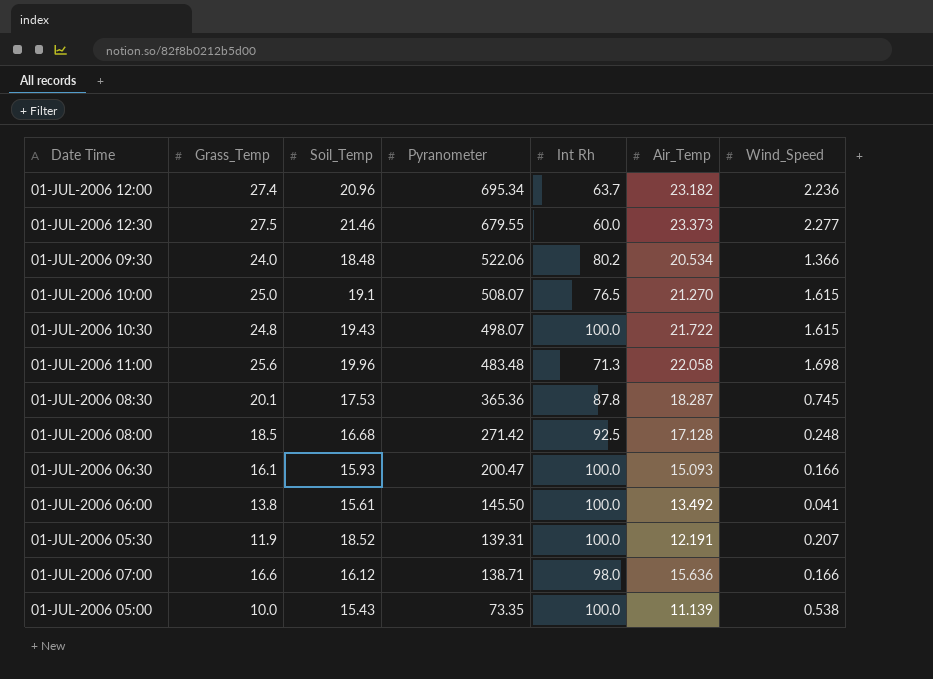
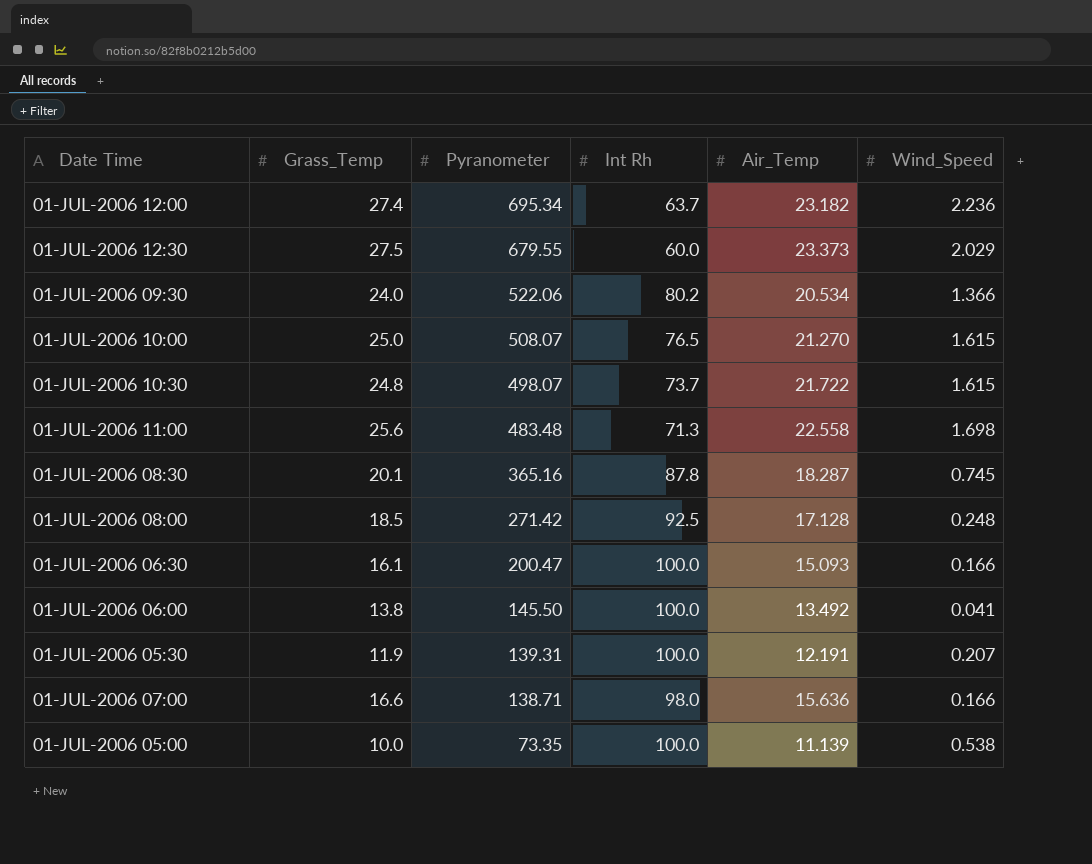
column Soil_Temp | position: 3 -> none
01-JUL-2006 12:30 | Wind_Speed: 2.277 -> 2.029
01-JUL-2006 10:30 | Int Rh: 100.0 -> 73.7
01-JUL-2006 11:00 | Air_Temp: 22.058 -> 22.558
01-JUL-2006 08:30 | Pyranometer: 365.36 -> 365.16

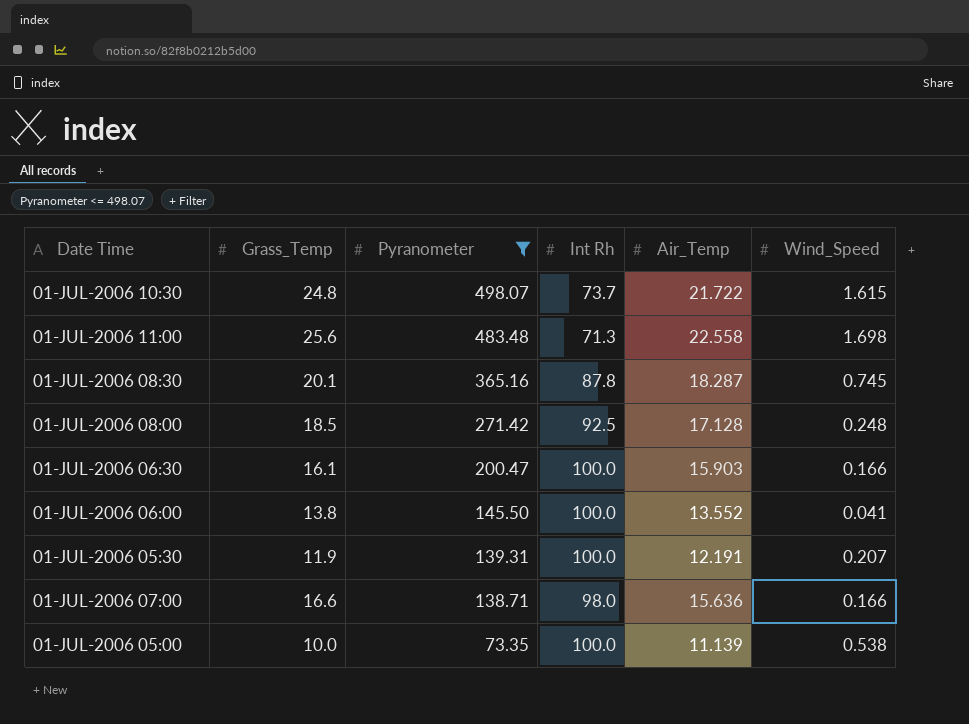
filter: none -> Pyranometer <= 498.07
01-JUL-2006 06:30 | Air_Temp: 15.093 -> 15.903
01-JUL-2006 06:00 | Air_Temp: 13.492 -> 13.552

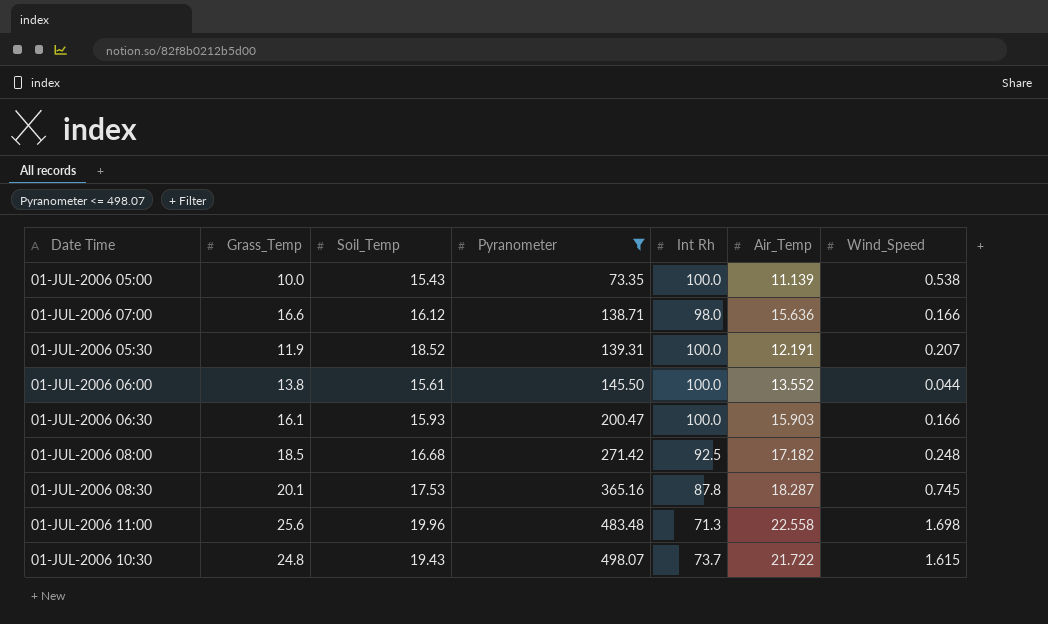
row order: Pyranometer descending -> Pyranometer ascending
column Soil_Temp | position: none -> 3
01-JUL-2006 06:00 | Wind_Speed: 0.041 -> 0.044
01-JUL-2006 08:00 | Air_Temp: 17.128 -> 17.182

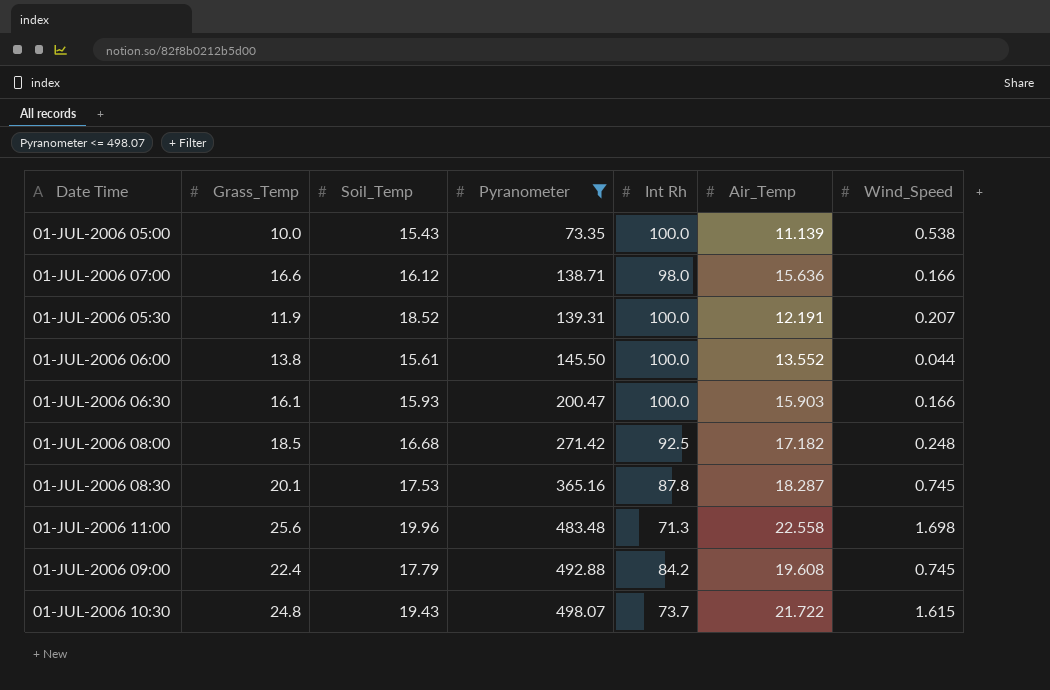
row 01-JUL-2006 09:00: none -> 22.4 | 17.79 | 492.88 | 84.2 | 19.608 | 0.745

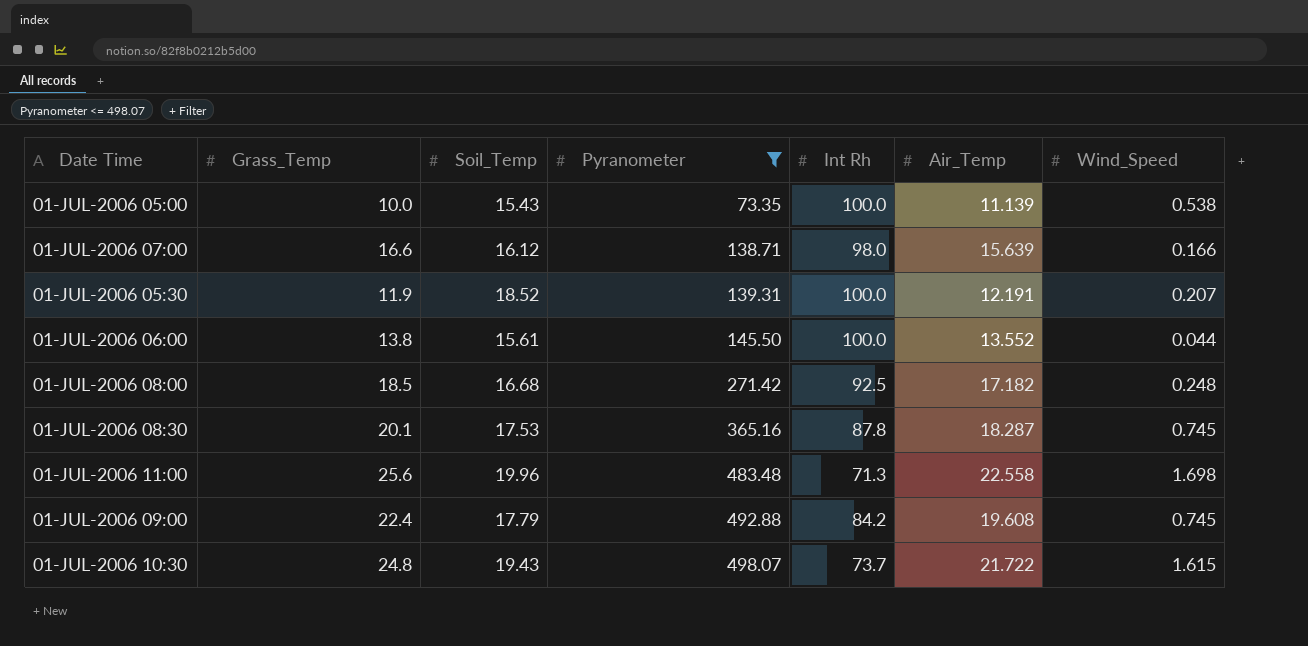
row 01-JUL-2006 06:30: 16.1 | 15.93 | 200.47 | 100.0 | 15.903 | 0.166 -> none
01-JUL-2006 07:00 | Air_Temp: 15.636 -> 15.639

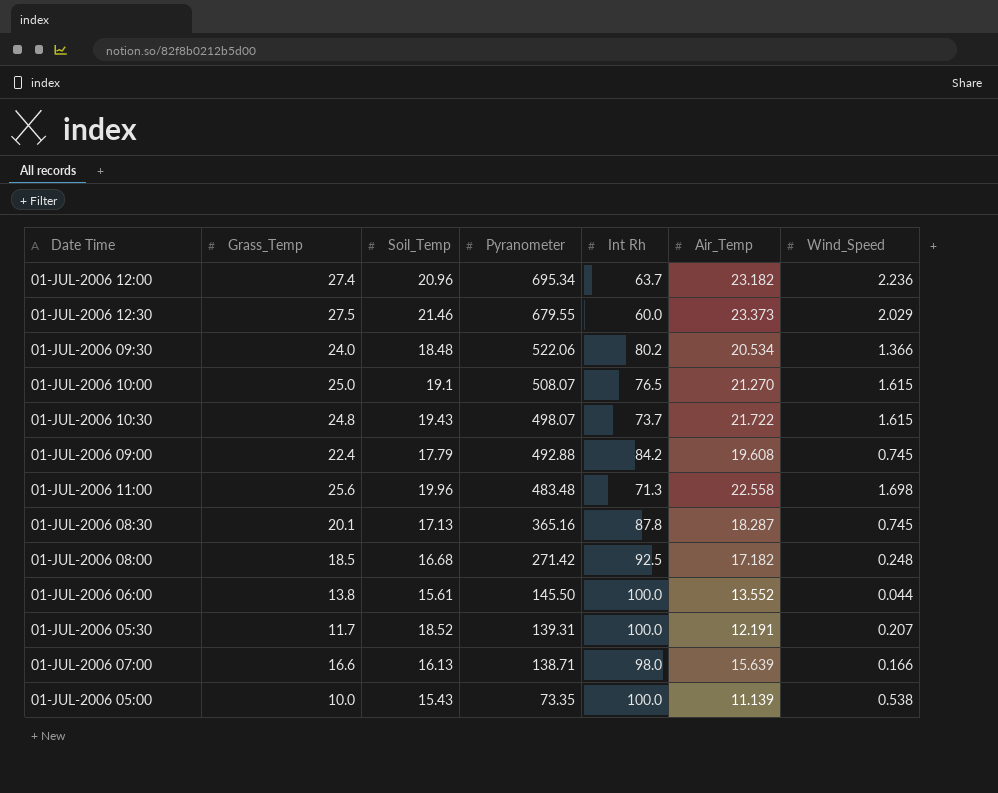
filter: Pyranometer <= 498.07 -> none
row order: Pyranometer ascending -> Pyranometer descending
01-JUL-2006 08:30 | Soil_Temp: 17.53 -> 17.13
01-JUL-2006 05:30 | Grass_Temp: 11.9 -> 11.7
01-JUL-2006 07:00 | Soil_Temp: 16.12 -> 16.13

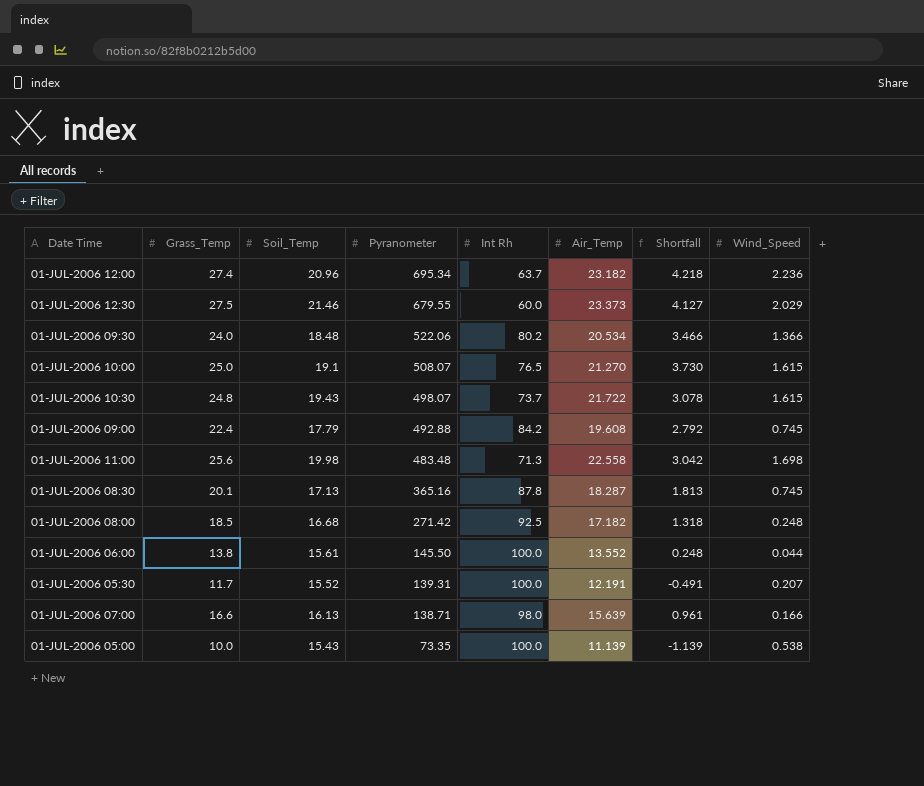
column Shortfall | formula: none -> [Grass_Temp] - [Air_Temp]
01-JUL-2006 11:00 | Soil_Temp: 19.96 -> 19.98
01-JUL-2006 05:30 | Soil_Temp: 18.52 -> 15.52

